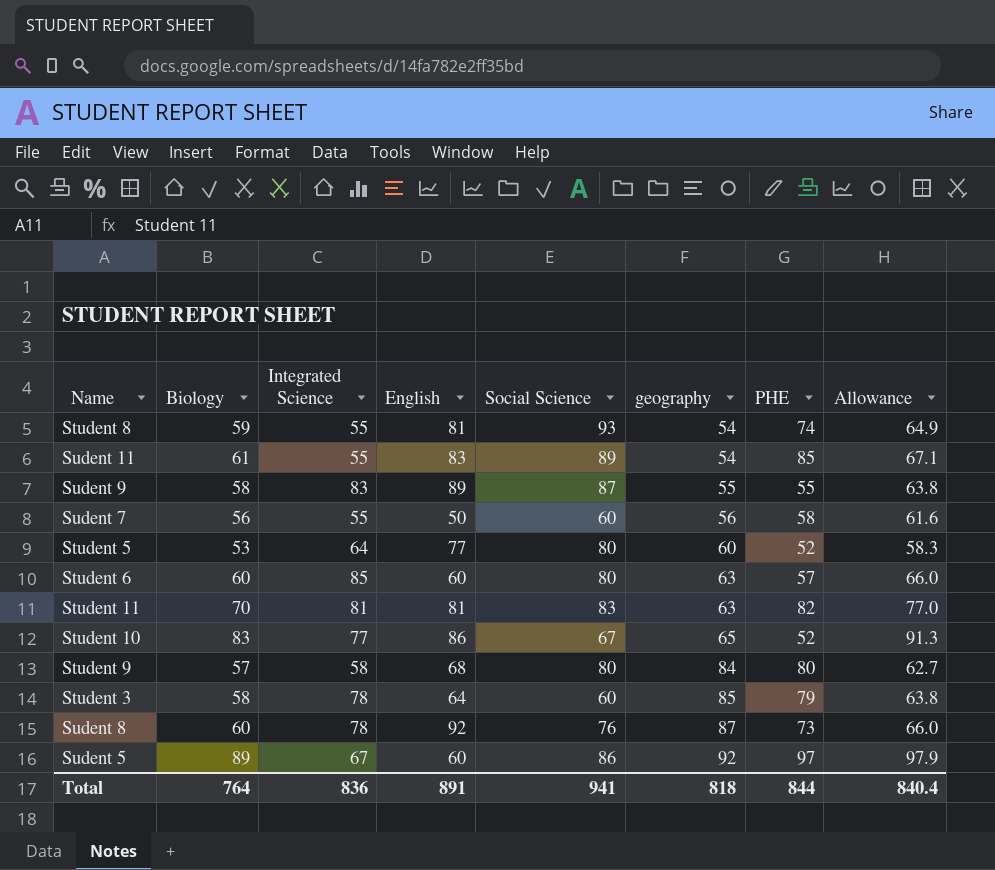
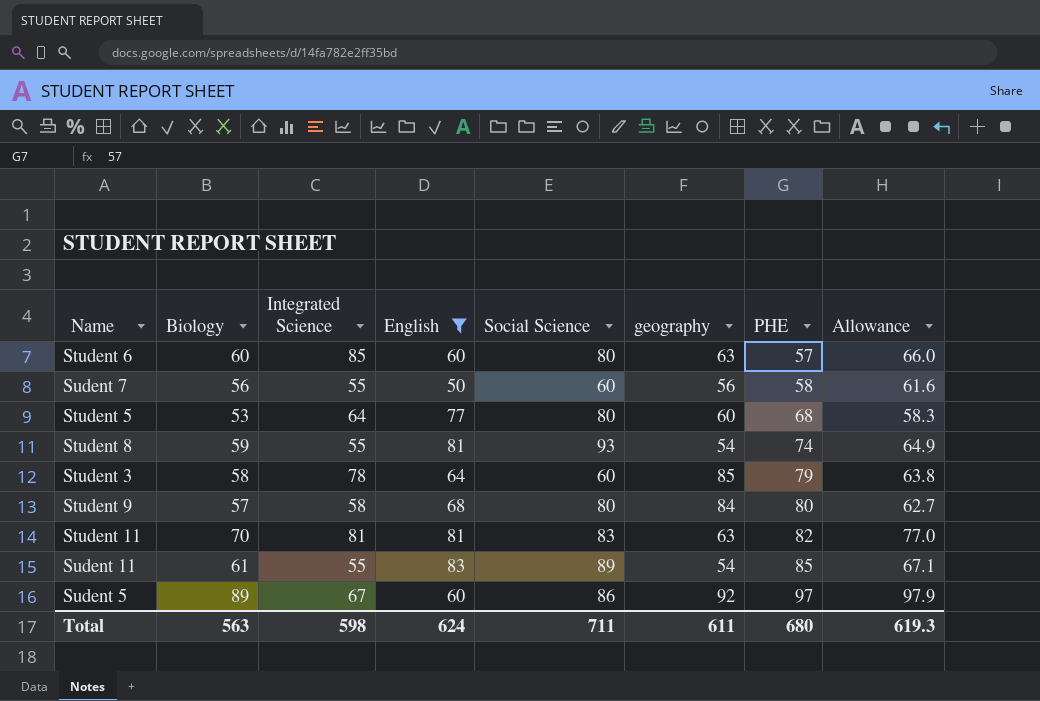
filter: none -> English <= 83
row order: geography ascending -> PHE ascending
Student 5 | PHE: 52 -> 68
Total | Biology: 764 -> 563
Total | Integrated Science: 836 -> 598
Total | English: 891 -> 624
Total | Social Science: 941 -> 711
Total | geography: 818 -> 611
Total | PHE: 844 -> 680
Total | Allowance: 840.4 -> 619.3

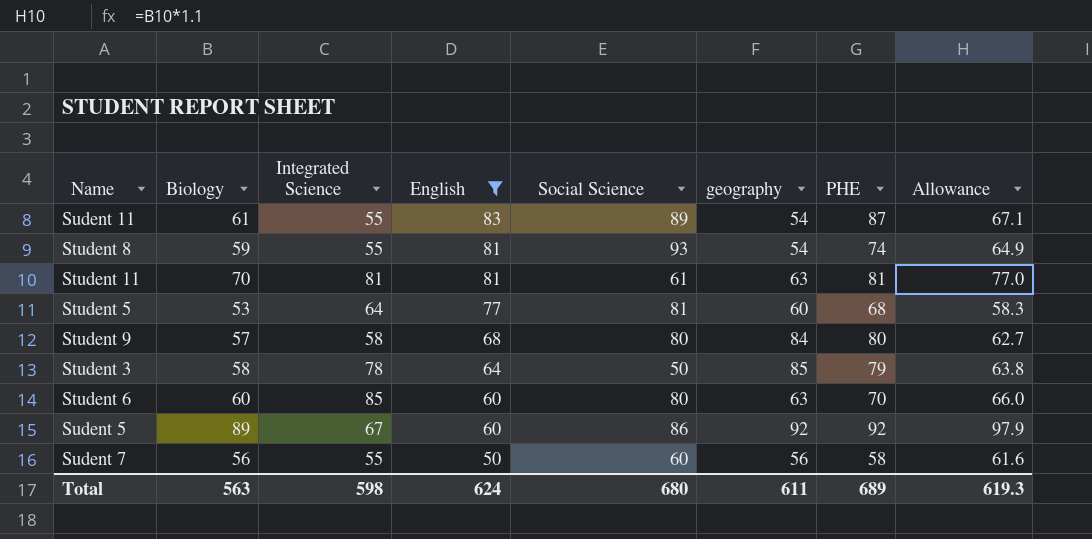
row order: PHE ascending -> English descending
Sudent 11 | PHE: 85 -> 87
Student 11 | Social Science: 83 -> 61
Student 11 | PHE: 82 -> 81
Student 5 | Social Science: 80 -> 81
Student 3 | Social Science: 60 -> 50
Student 6 | PHE: 57 -> 70
Sudent 5 | PHE: 97 -> 92
Total | Social Science: 711 -> 680
Total | PHE: 680 -> 689

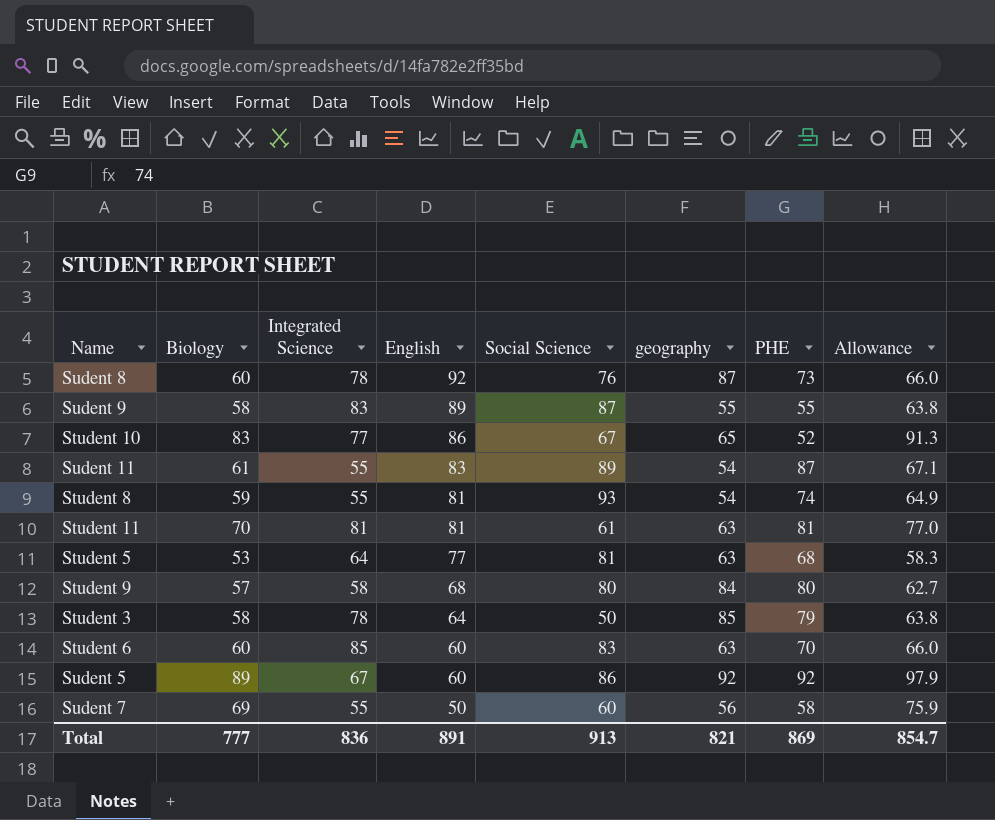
filter: English <= 83 -> none
Student 5 | geography: 60 -> 63
Student 6 | Social Science: 80 -> 83
Sudent 7 | Biology: 56 -> 69
Sudent 7 | Allowance: 61.6 -> 75.9
Total | Biology: 563 -> 777
Total | Integrated Science: 598 -> 836
Total | English: 624 -> 891
Total | Social Science: 680 -> 913
Total | geography: 611 -> 821
Total | PHE: 689 -> 869
Total | Allowance: 619.3 -> 854.7

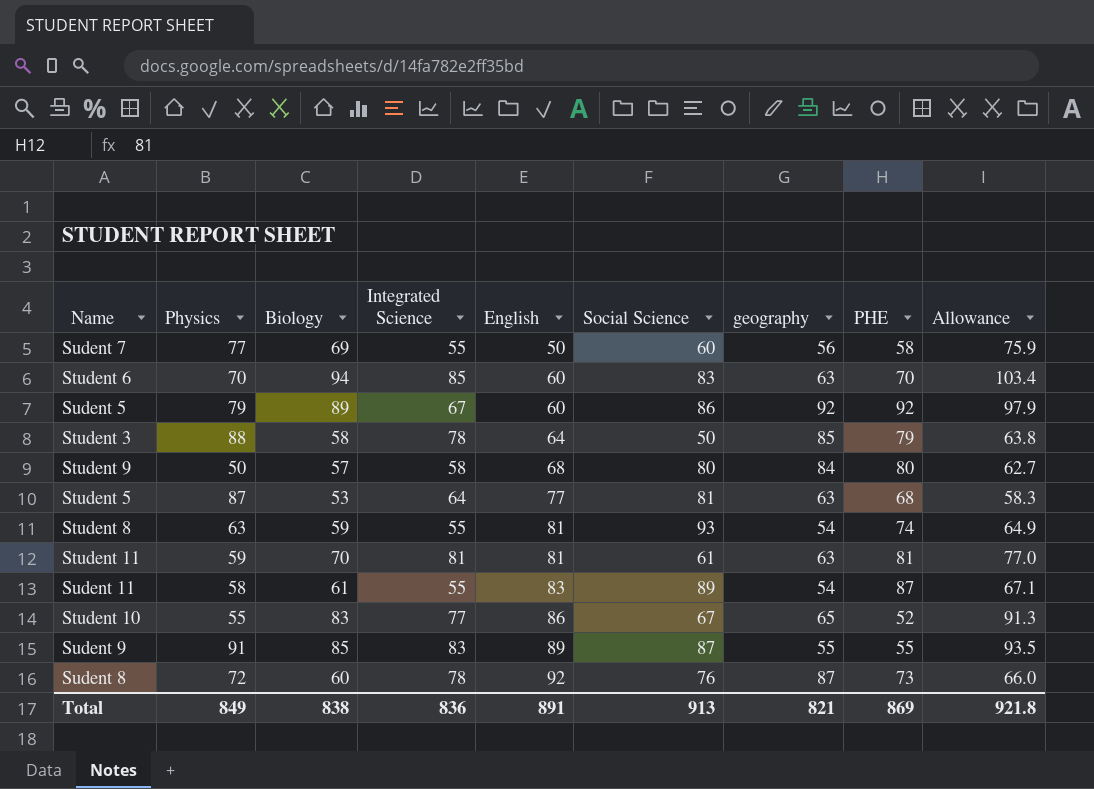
row order: English descending -> English ascending
column Physics | position: none -> 2
Student 6 | Biology: 60 -> 94
Student 6 | Allowance: 66.0 -> 103.4
Sudent 9 | Biology: 58 -> 85
Sudent 9 | Allowance: 63.8 -> 93.5
Total | Biology: 777 -> 838
Total | Allowance: 854.7 -> 921.8

